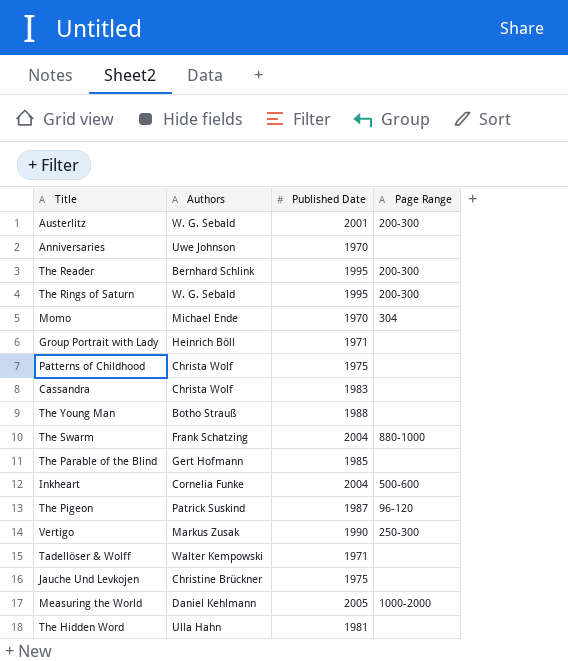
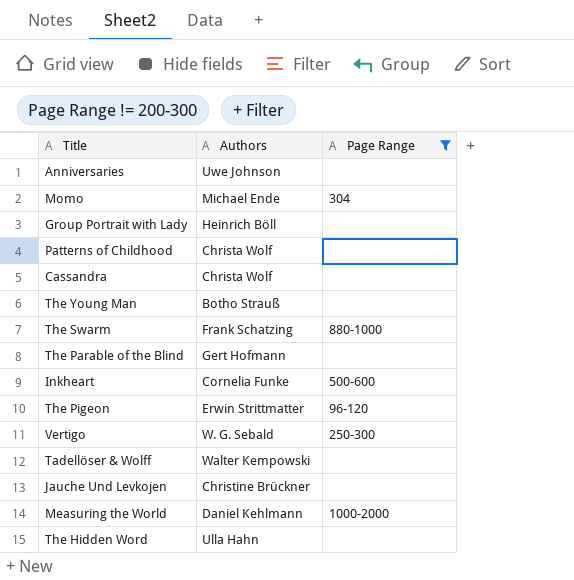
filter: none -> Page Range != 200-300
column Published Date | position: 3 -> none
The Pigeon | Authors: Patrick Suskind -> Erwin Strittmatter
Vertigo | Authors: Markus Zusak -> W. G. Sebald

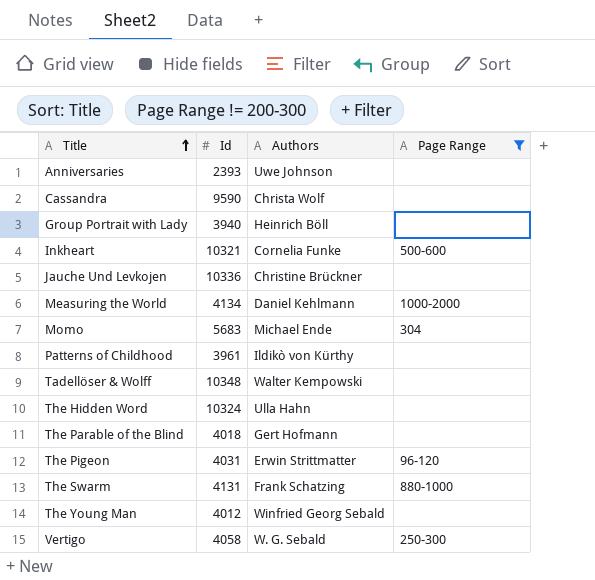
row order: none -> Title ascending
column Id | position: none -> 2
Patterns of Childhood | Authors: Christa Wolf -> Ildikò von Kürthy
The Young Man | Authors: Botho Strauß -> Winfried Georg Sebald

